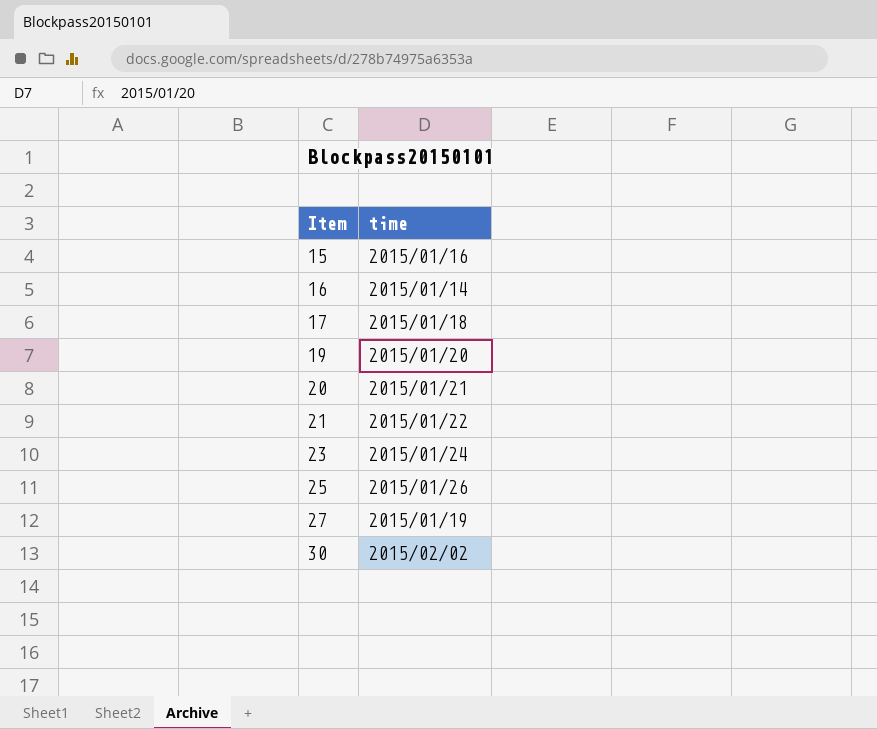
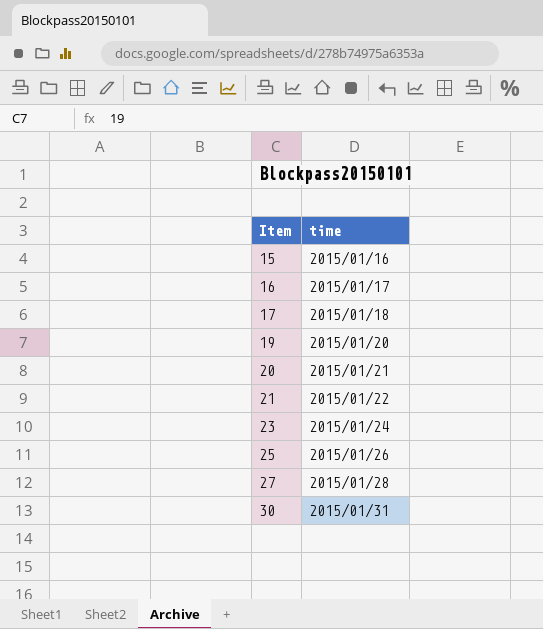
16 | time: 2015/01/14 -> 2015/01/17
27 | time: 2015/01/19 -> 2015/01/28
30 | time: 2015/02/02 -> 2015/01/31

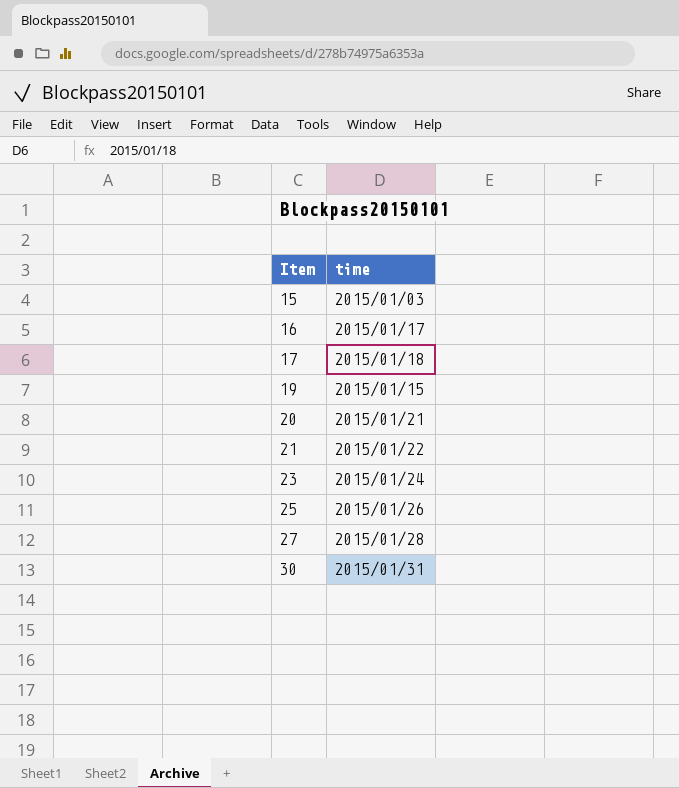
15 | time: 2015/01/16 -> 2015/01/03
19 | time: 2015/01/20 -> 2015/01/15

